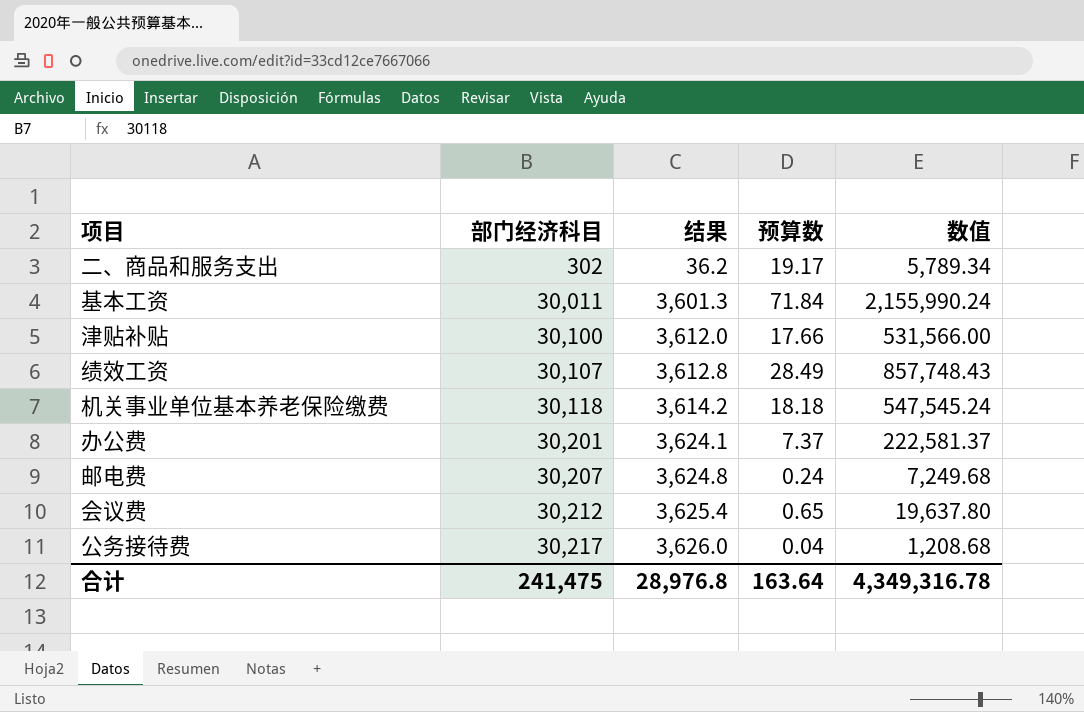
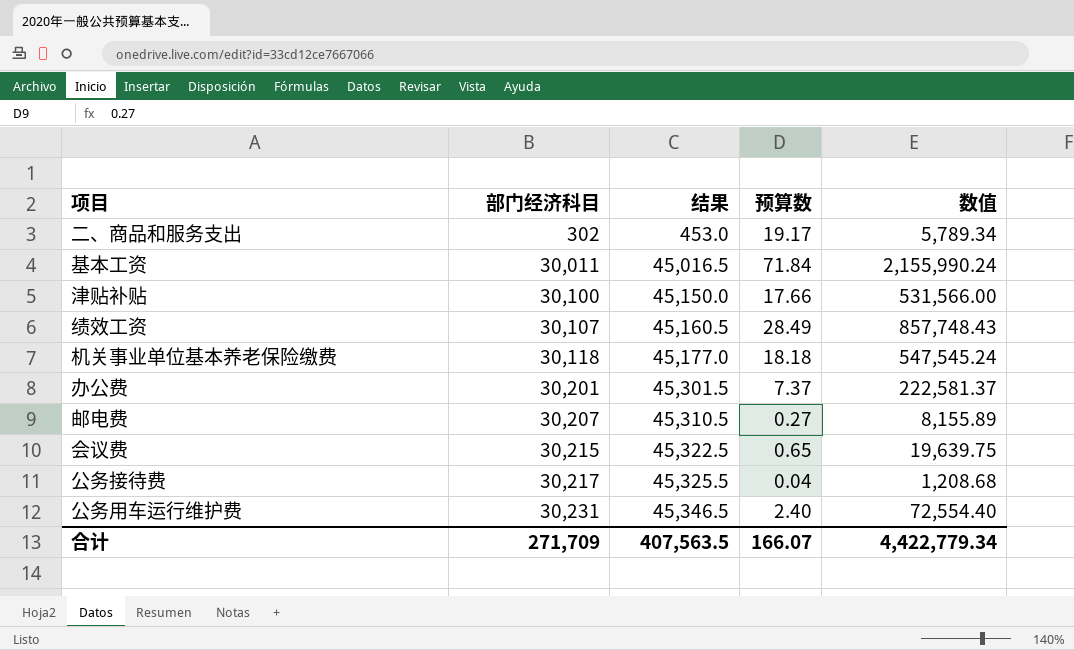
column 结果 | formula: [部门经济科目] * 0.12 -> [部门经济科目] * 1.5
邮电费 | 预算数: 0.24 -> 0.27
邮电费 | 数值: 7,249.68 -> 8,155.89
会议费 | 部门经济科目: 30,212 -> 30,215
会议费 | 数值: 19,637.80 -> 19,639.75
row 公务用车运行维护费: none -> 30,231 | 45,346.5 | 2.40 | 72,554.40
合计 | 部门经济科目: 241,475 -> 271,709
合计 | 结果: 28,976.8 -> 407,563.5
合计 | 预算数: 163.64 -> 166.07
合计 | 数值: 4,349,316.78 -> 4,422,779.34

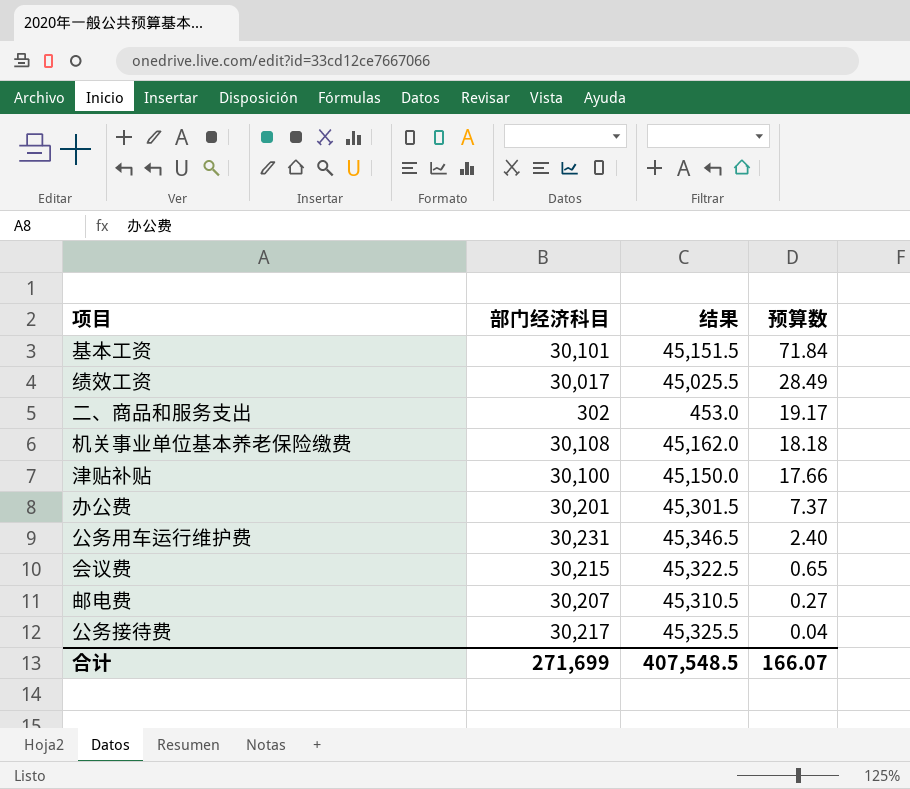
row order: 部门经济科目 ascending -> 预算数 descending
column 数值 | formula: [部门经济科目] * [预算数] -> none
基本工资 | 部门经济科目: 30,011 -> 30,101
基本工资 | 结果: 45,016.5 -> 45,151.5
绩效工资 | 部门经济科目: 30,107 -> 30,017
绩效工资 | 结果: 45,160.5 -> 45,025.5
机关事业单位基本养老保险缴费 | 部门经济科目: 30,118 -> 30,108
机关事业单位基本养老保险缴费 | 结果: 45,177.0 -> 45,162.0
合计 | 部门经济科目: 271,709 -> 271,699
合计 | 结果: 407,563.5 -> 407,548.5

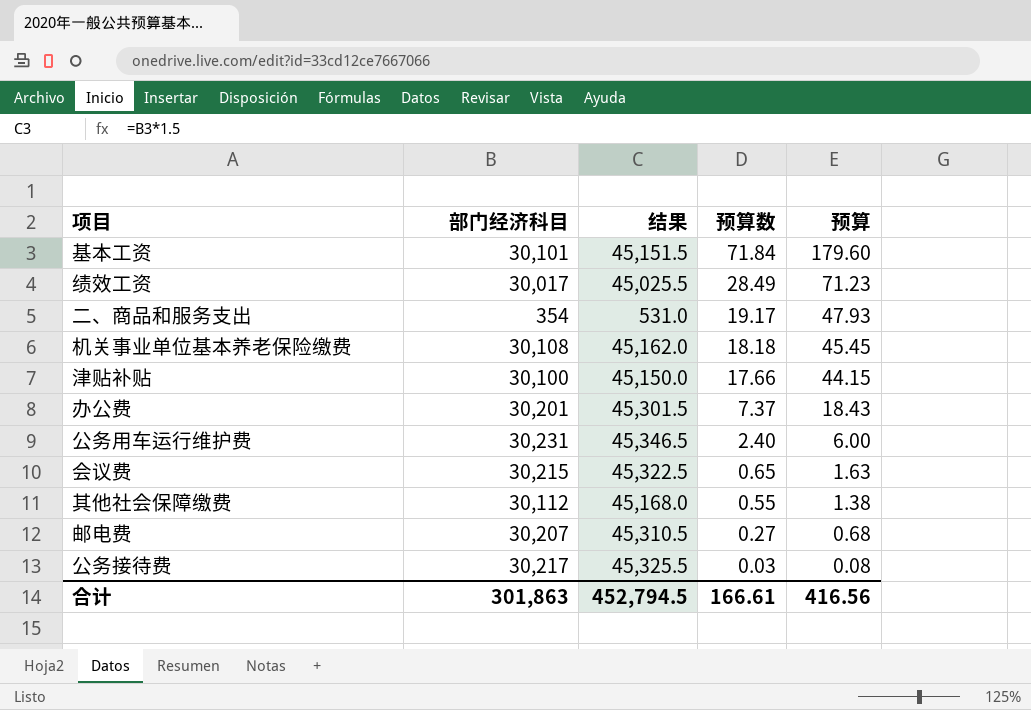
column 预算 | formula: none -> [预算数] * 2.5
二、商品和服务支出 | 部门经济科目: 302 -> 354
二、商品和服务支出 | 结果: 453.0 -> 531.0
row 其他社会保障缴费: none -> 30,112 | 45,168.0 | 0.55 | 1.38
公务接待费 | 预算数: 0.04 -> 0.03
合计 | 部门经济科目: 271,699 -> 301,863
合计 | 结果: 407,548.5 -> 452,794.5
合计 | 预算数: 166.07 -> 166.61

